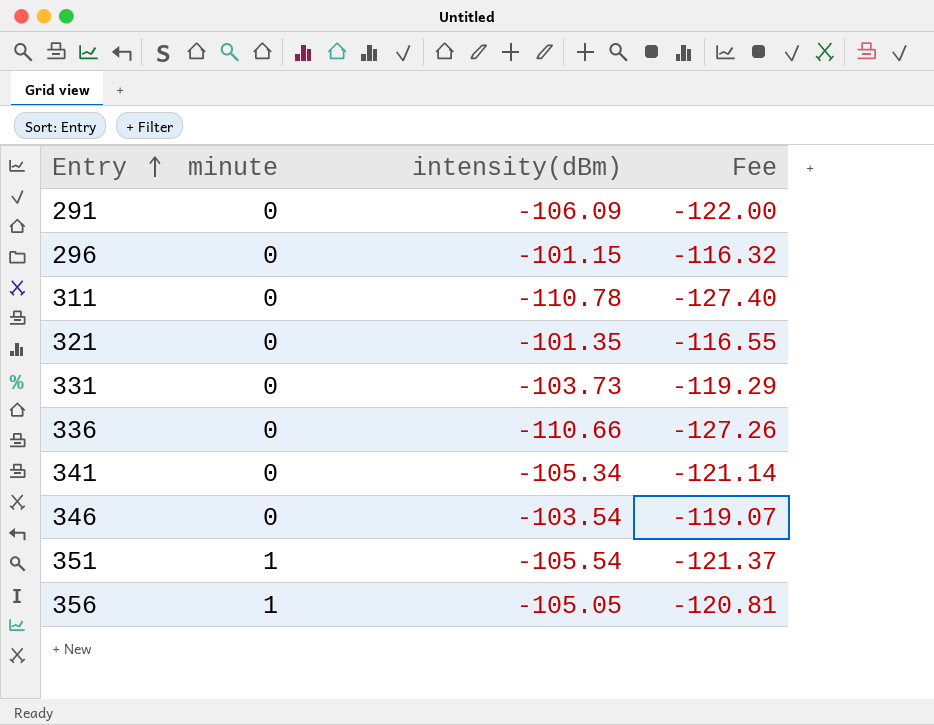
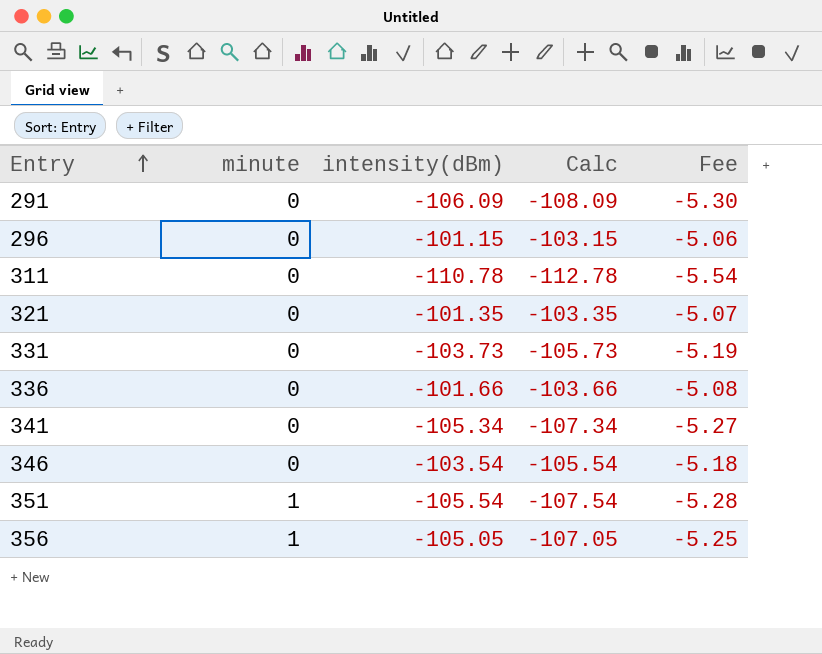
column Calc | formula: none -> [intensity(dBm)] - 2
column Fee | formula: [intensity(dBm)] * 1.15 -> [intensity(dBm)] * 0.05
336 | intensity(dBm): -110.66 -> -101.66

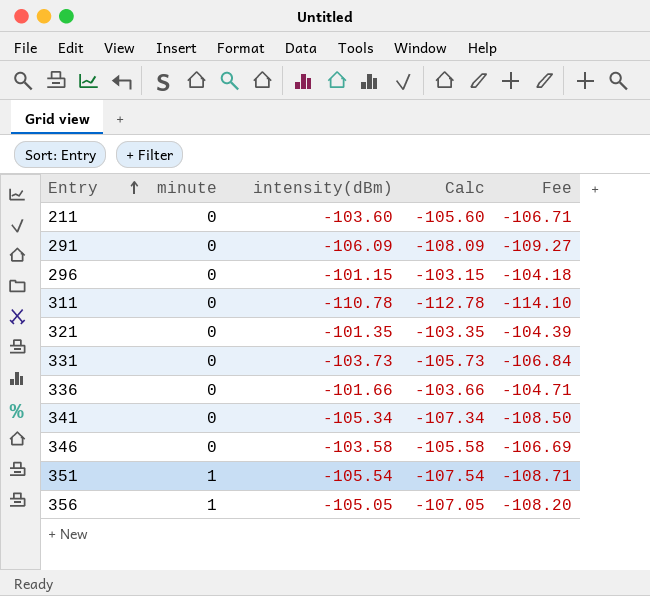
column Fee | formula: [intensity(dBm)] * 0.05 -> [intensity(dBm)] * 1.03
row 211: none -> 0 | -103.60 | -105.60 | -106.71
346 | intensity(dBm): -103.54 -> -103.58
346 | Calc: -105.54 -> -105.58

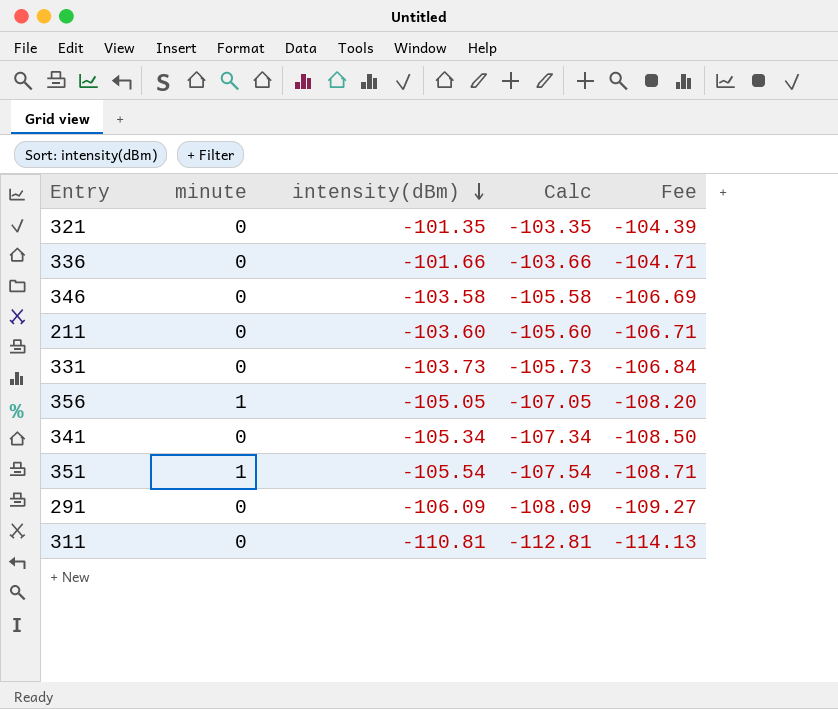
row order: Entry ascending -> intensity(dBm) descending
row 296: 0 | -101.15 | -103.15 | -104.18 -> none
311 | intensity(dBm): -110.78 -> -110.81
311 | Calc: -112.78 -> -112.81
311 | Fee: -114.10 -> -114.13

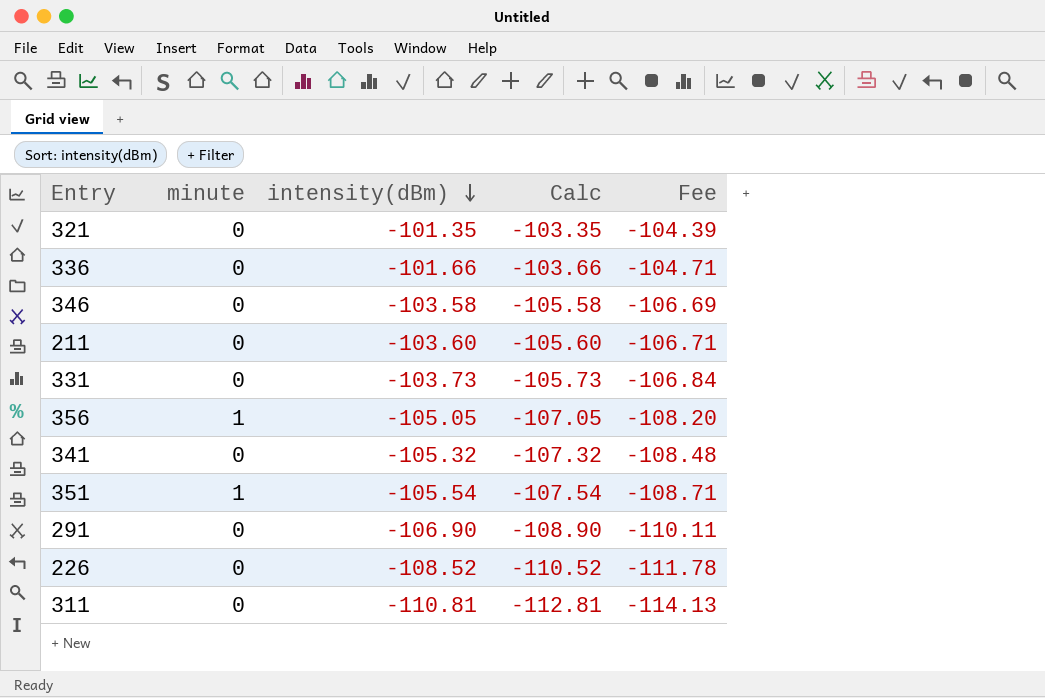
341 | intensity(dBm): -105.34 -> -105.32
341 | Calc: -107.34 -> -107.32
341 | Fee: -108.50 -> -108.48
291 | intensity(dBm): -106.09 -> -106.90
291 | Calc: -108.09 -> -108.90
291 | Fee: -109.27 -> -110.11
row 226: none -> 0 | -108.52 | -110.52 | -111.78

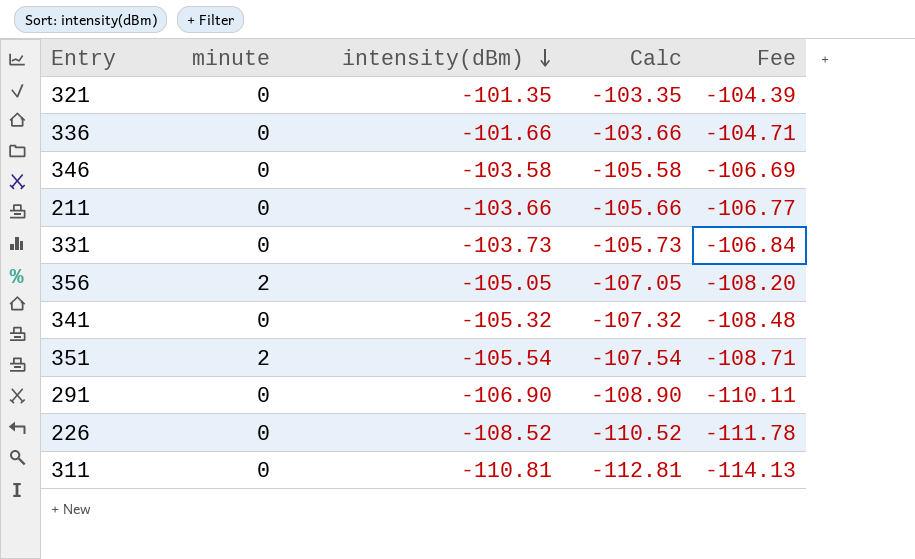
211 | intensity(dBm): -103.60 -> -103.66
211 | Calc: -105.60 -> -105.66
211 | Fee: -106.71 -> -106.77
356 | minute: 1 -> 2
351 | minute: 1 -> 2

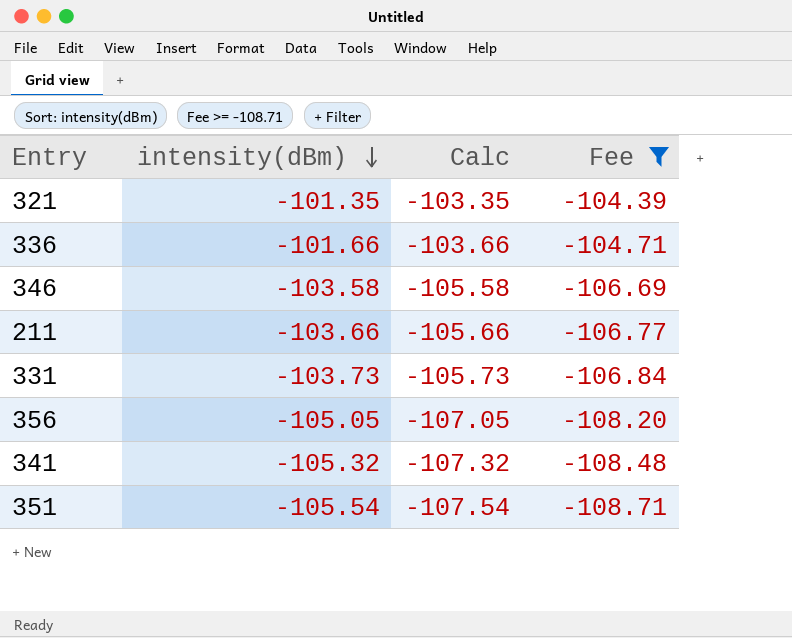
filter: none -> Fee >= -108.71
column minute | position: 2 -> none

